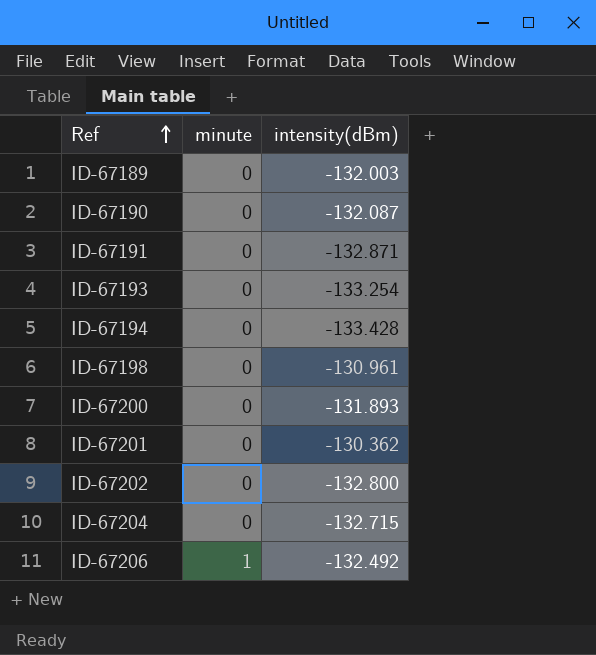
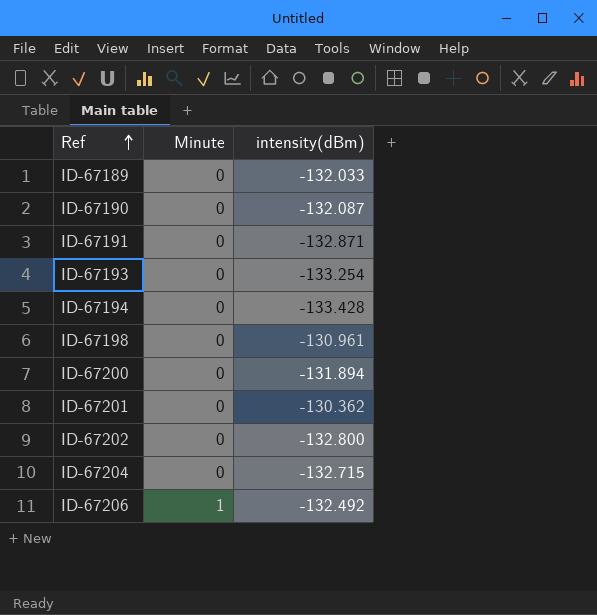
column name: minute -> Minute
ID-67189 | intensity(dBm): -132.003 -> -132.033
ID-67200 | intensity(dBm): -131.893 -> -131.894

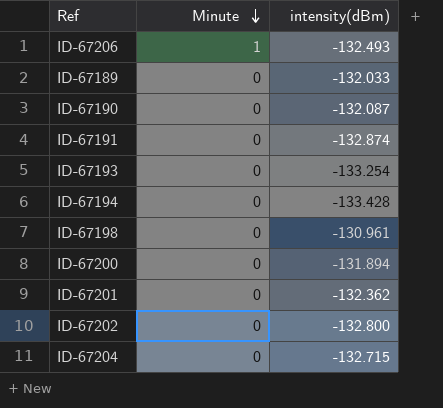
row order: Ref ascending -> Minute descending
ID-67206 | intensity(dBm): -132.492 -> -132.493
ID-67191 | intensity(dBm): -132.871 -> -132.874
ID-67201 | intensity(dBm): -130.362 -> -132.362

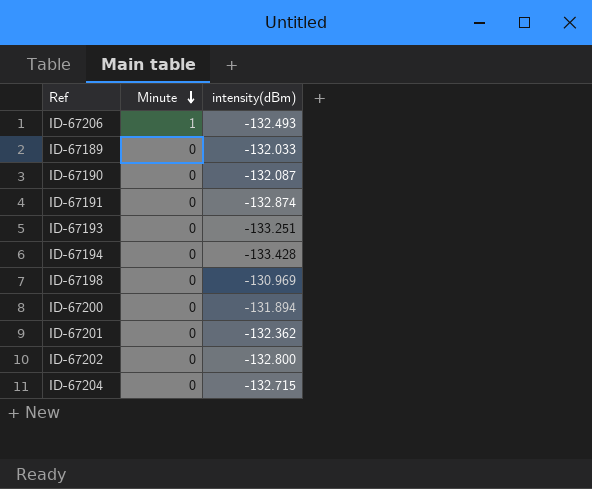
ID-67193 | intensity(dBm): -133.254 -> -133.251
ID-67198 | intensity(dBm): -130.961 -> -130.969

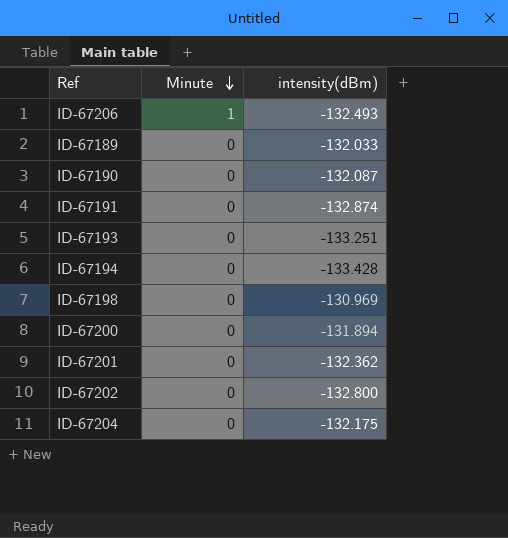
ID-67204 | intensity(dBm): -132.715 -> -132.175

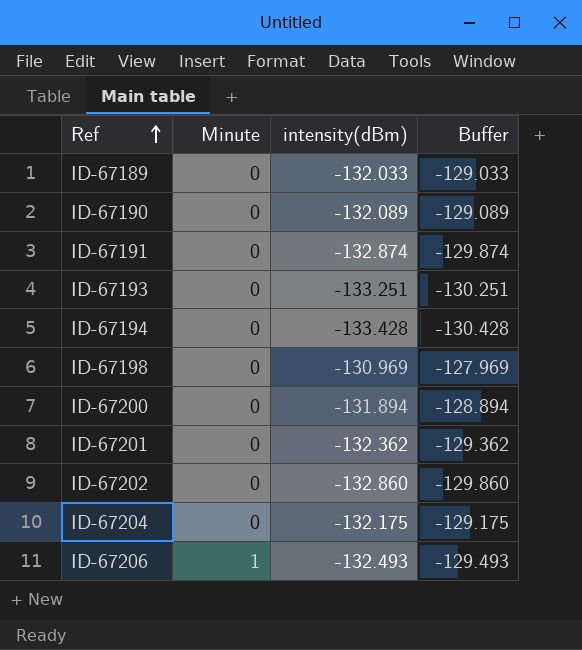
row order: Minute descending -> Ref ascending
column Buffer | formula: none -> [intensity(dBm)] + 3
ID-67190 | intensity(dBm): -132.087 -> -132.089
ID-67202 | intensity(dBm): -132.800 -> -132.860

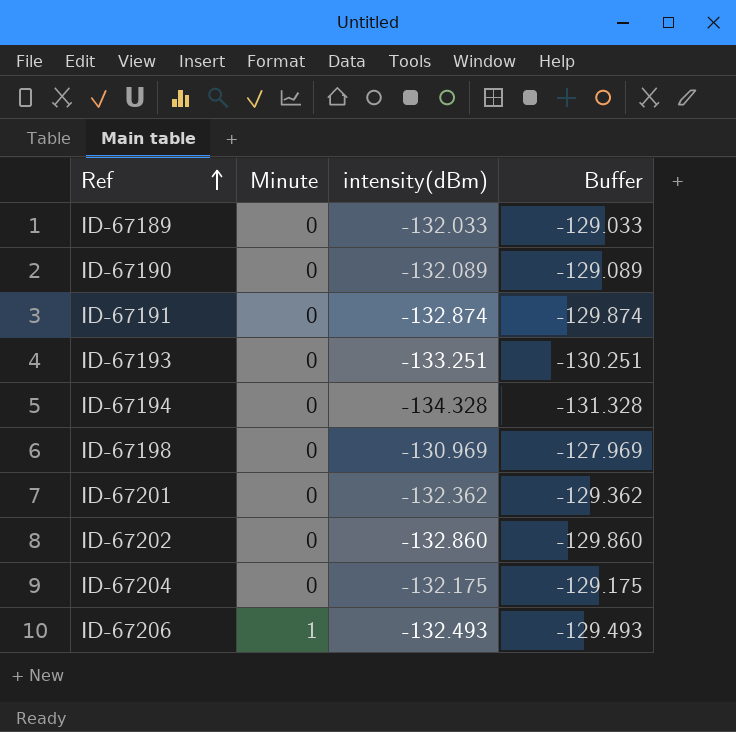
row ID-67200: 0 | -131.894 | -128.894 -> none
ID-67194 | intensity(dBm): -133.428 -> -134.328
ID-67194 | Buffer: -130.428 -> -131.328

